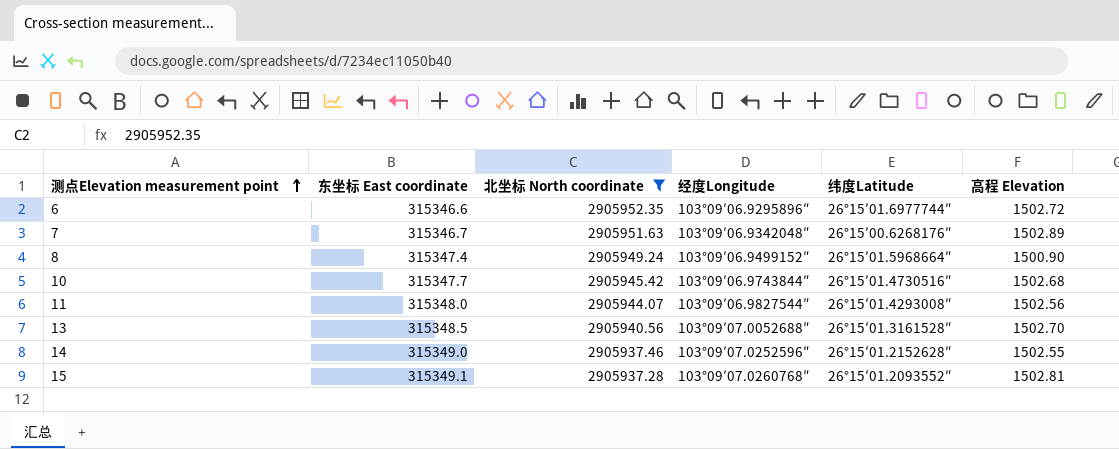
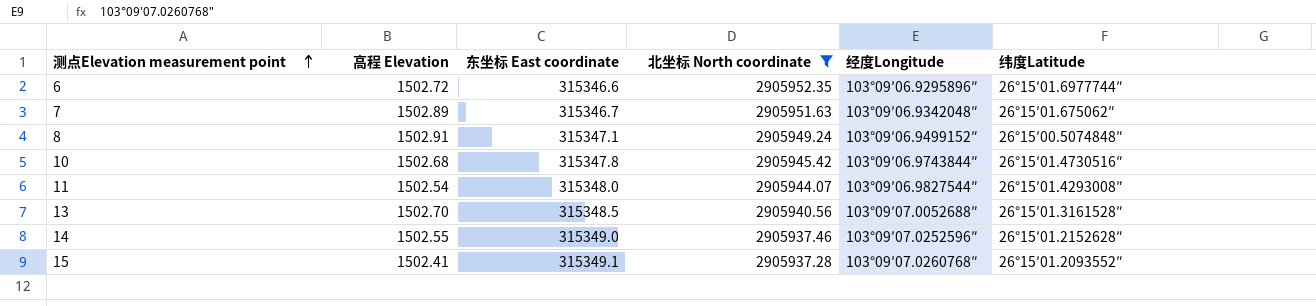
column 高程 Elevation | position: 6 -> 2
7 | 纬度Latitude: 26°15′00.6268176″ -> 26°15′01.675062″
8 | 高程 Elevation: 1500.90 -> 1502.91
8 | 东坐标 East coordinate: 315347.4 -> 315347.1
8 | 纬度Latitude: 26°15′01.5968664″ -> 26°15′00.5074848″
10 | 东坐标 East coordinate: 315347.7 -> 315347.8
11 | 高程 Elevation: 1502.56 -> 1502.54
15 | 高程 Elevation: 1502.81 -> 1502.41

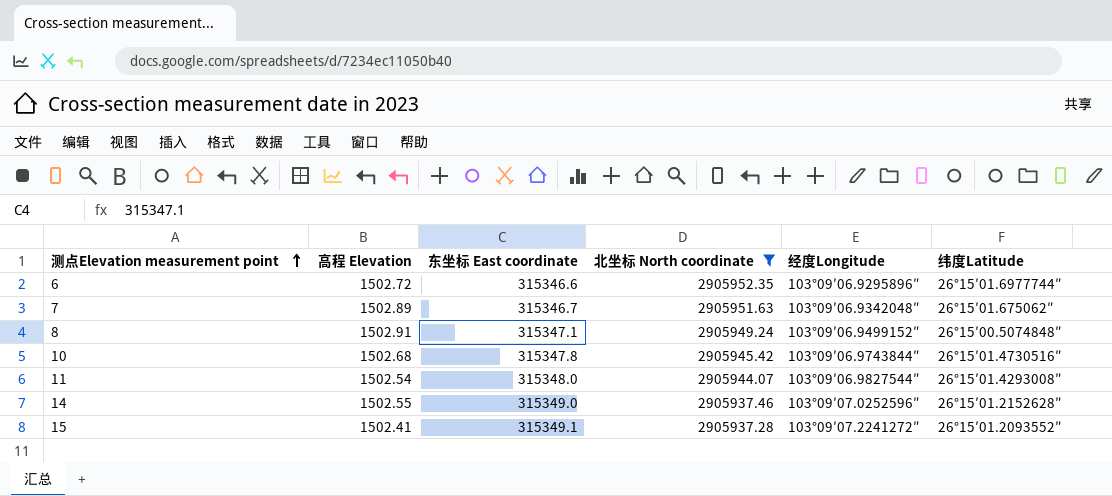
row 13: 1502.70 | 315348.5 | 2905940.56 | 103°09′07.0052688″ | 26°15′01.3161528″ -> none
15 | 经度Longitude: 103°09′07.0260768″ -> 103°09′07.2241272″

